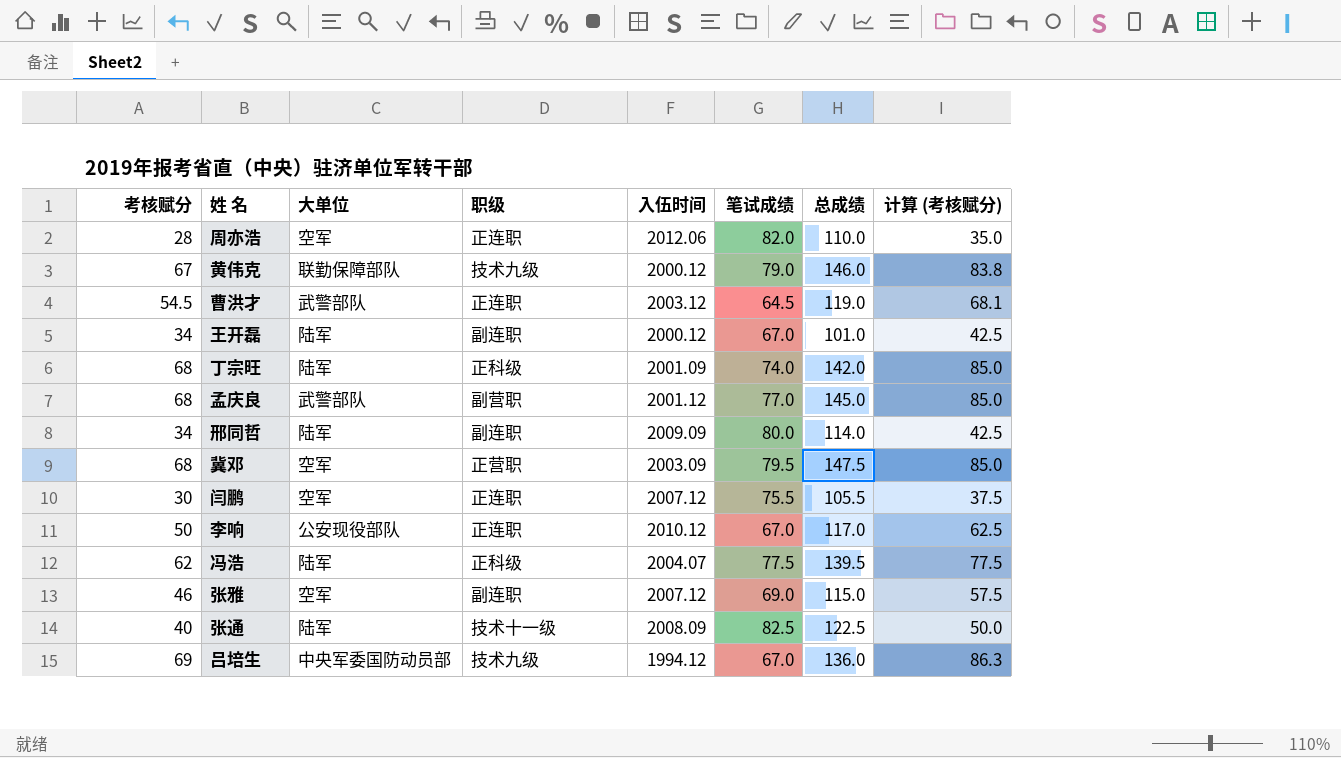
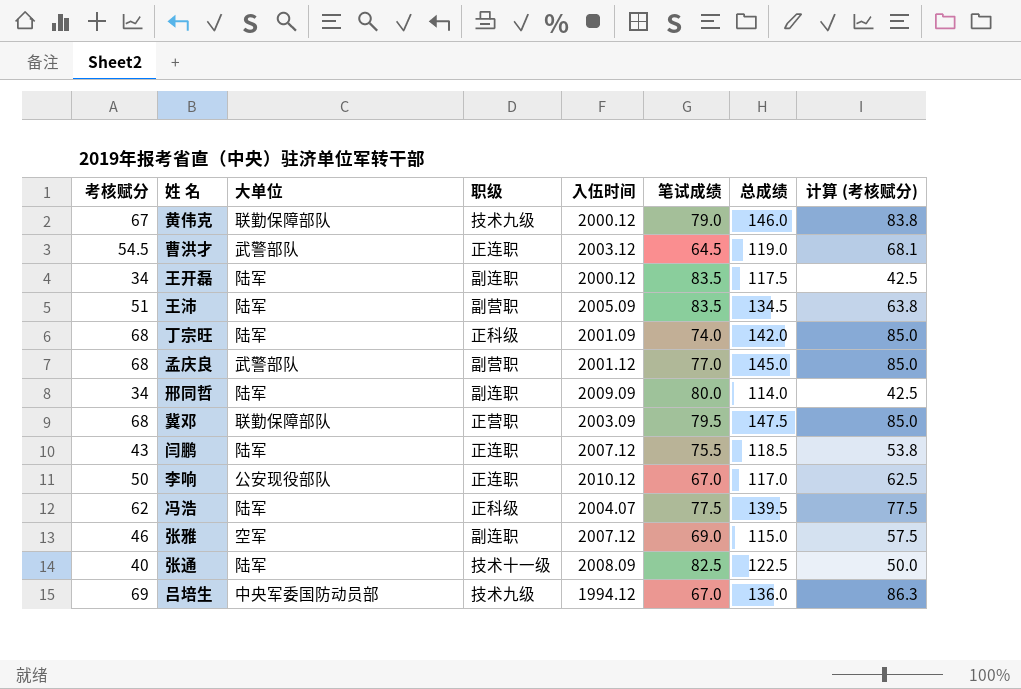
row 周亦浩: 28 | 空军 | 正连职 | 2012.06 | 82.0 | 110.0 | 35.0 -> none
王开磊 | 笔试成绩: 67.0 -> 83.5
王开磊 | 总成绩: 101.0 -> 117.5
row 王沛: none -> 51 | 陆军 | 副营职 | 2005.09 | 83.5 | 134.5 | 63.8
冀邓 | 大单位: 空军 -> 联勤保障部队
闫鹏 | 考核赋分: 30 -> 43
闫鹏 | 大单位: 空军 -> 陆军
闫鹏 | 总成绩: 105.5 -> 118.5
闫鹏 | 计算 (考核赋分): 37.5 -> 53.8

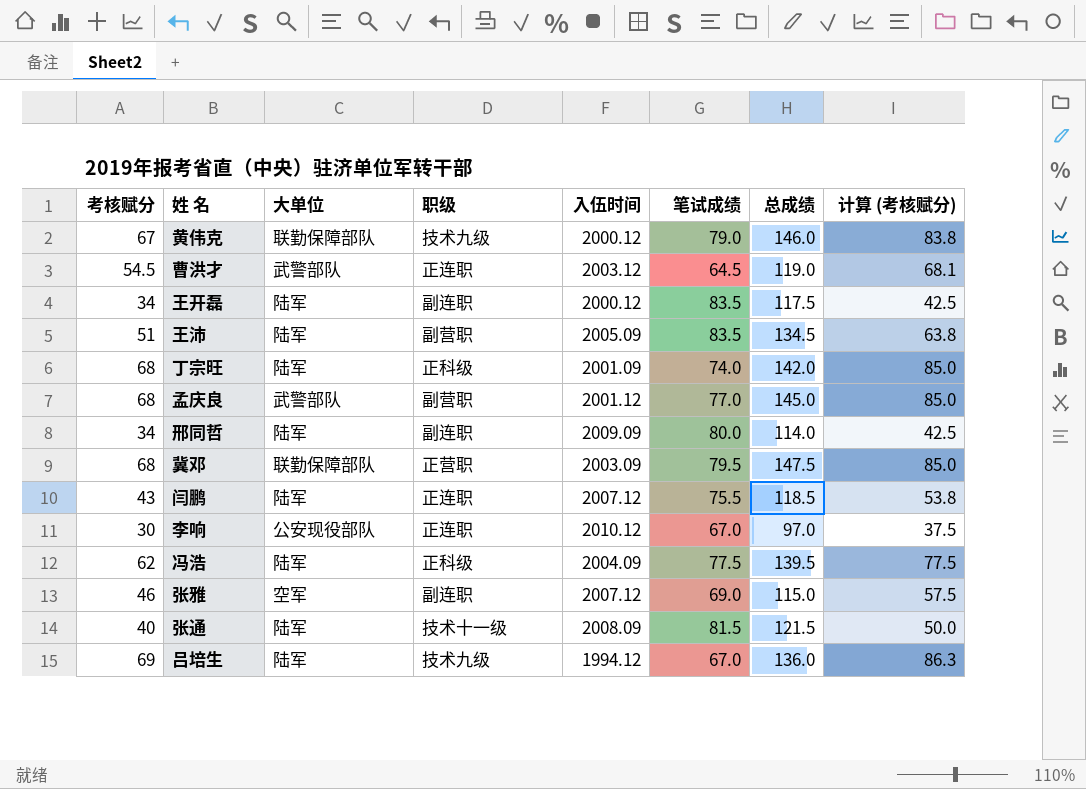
李响 | 考核赋分: 50 -> 30
李响 | 总成绩: 117.0 -> 97.0
李响 | 计算 (考核赋分): 62.5 -> 37.5
冯浩 | 入伍时间: 2004.07 -> 2004.09
张通 | 笔试成绩: 82.5 -> 81.5
张通 | 总成绩: 122.5 -> 121.5
吕培生 | 大单位: 中央军委国防动员部 -> 陆军

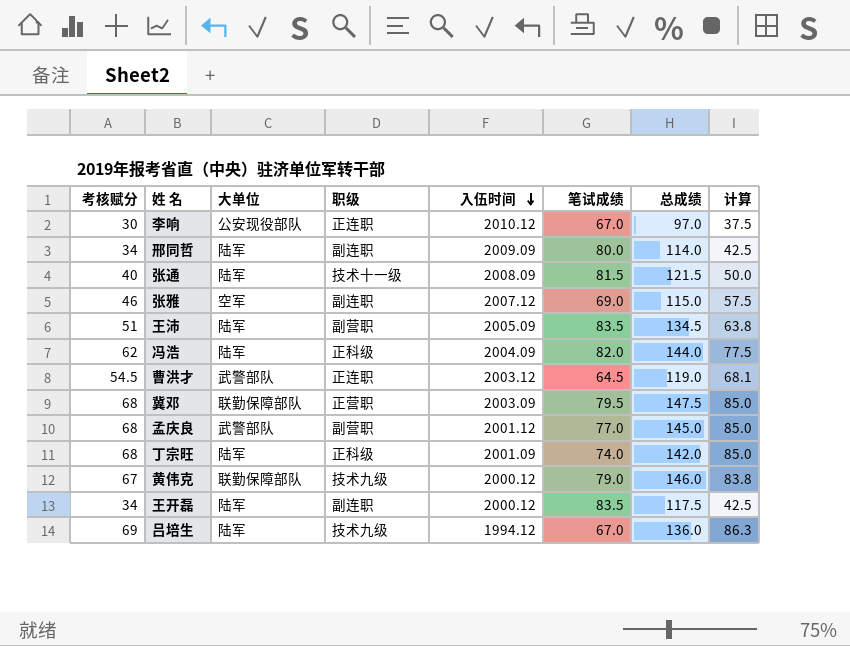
row order: none -> 入伍时间 descending
column name: 计算 (考核赋分) -> 计算
row 闫鹏: 43 | 陆军 | 正连职 | 2007.12 | 75.5 | 118.5 | 53.8 -> none
冯浩 | 笔试成绩: 77.5 -> 82.0
冯浩 | 总成绩: 139.5 -> 144.0

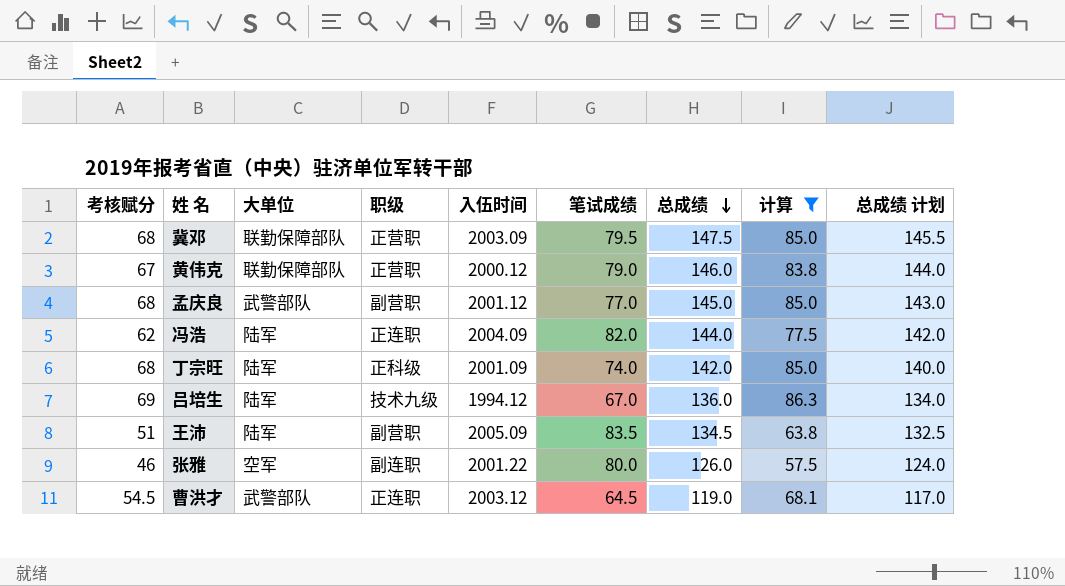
filter: none -> 计算 >= 57.5
row order: 入伍时间 descending -> 总成绩 descending
column 总成绩 计划 | formula: none -> [总成绩] - 2
黄伟克 | 职级: 技术九级 -> 正营职
冯浩 | 职级: 正科级 -> 正连职
张雅 | 入伍时间: 2007.12 -> 2001.22
张雅 | 笔试成绩: 69.0 -> 80.0
张雅 | 总成绩: 115.0 -> 126.0

